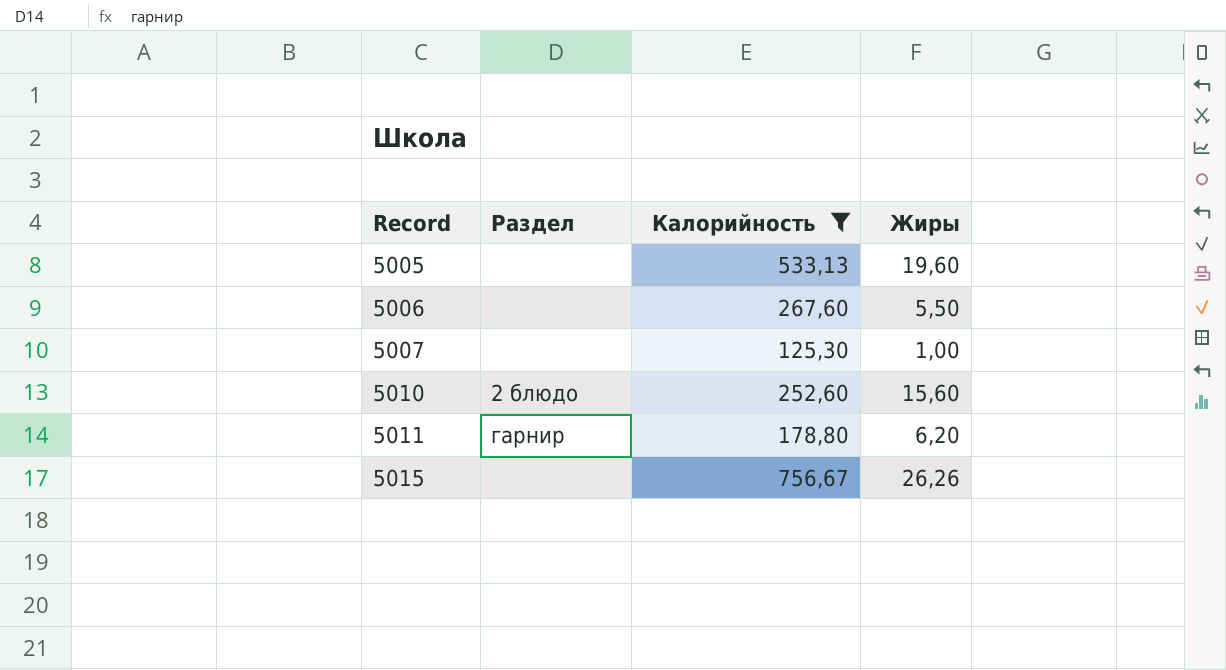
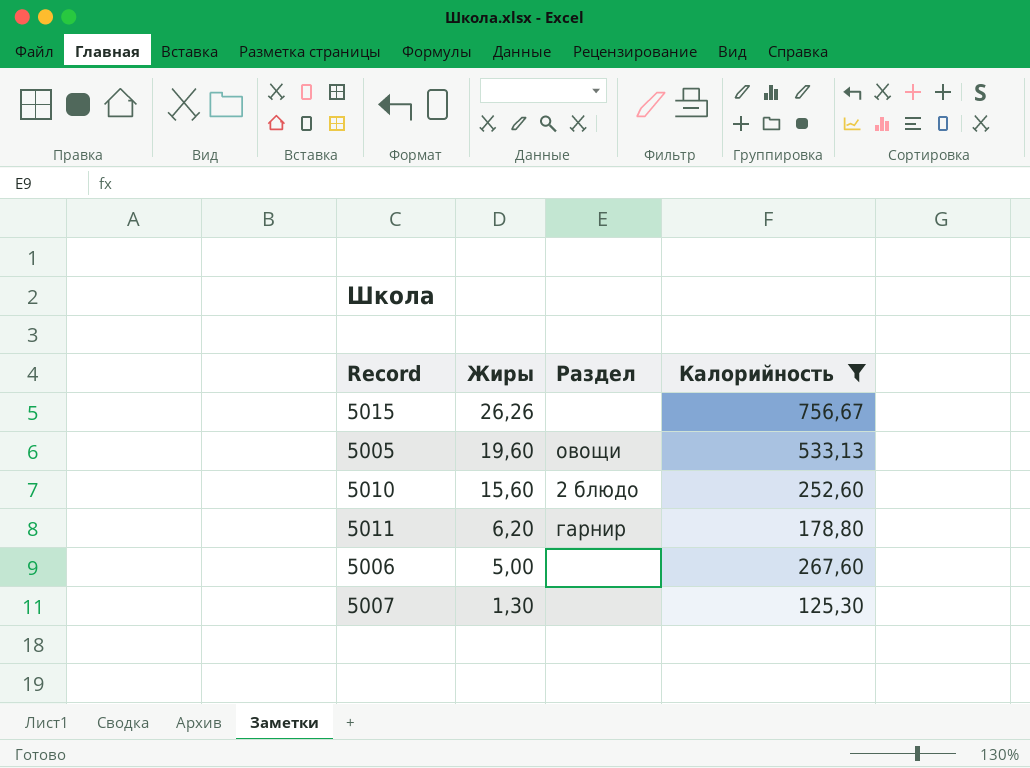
row order: Record ascending -> Жиры descending
column Жиры | position: 4 -> 2
5005 | Раздел: none -> овощи
5006 | Жиры: 5,50 -> 5,00
5007 | Жиры: 1,00 -> 1,30

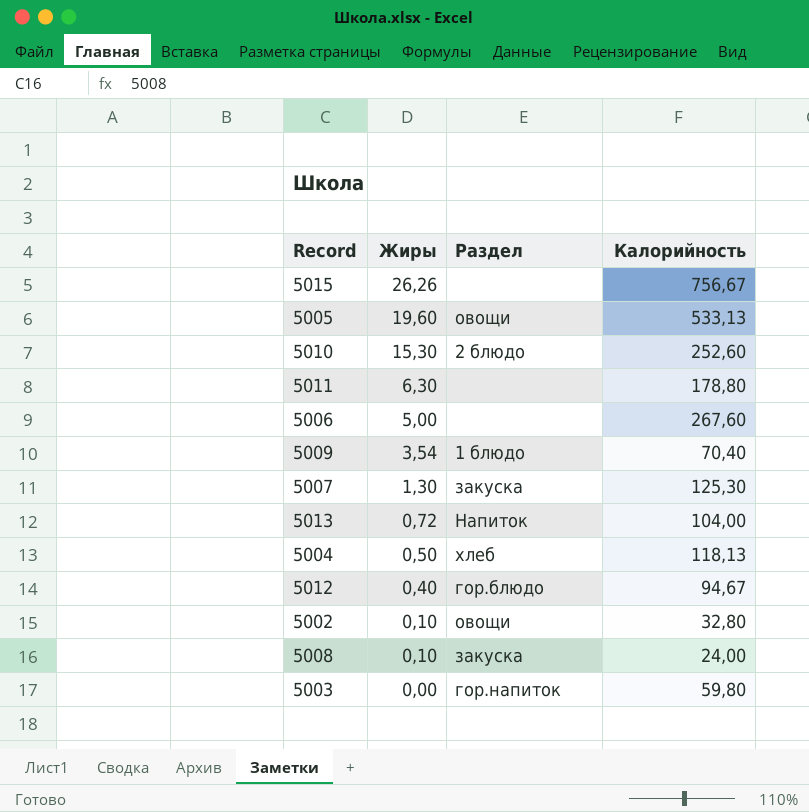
filter: Калорийность >= 125,30 -> none
5010 | Жиры: 15,60 -> 15,30
5011 | Жиры: 6,20 -> 6,30
5011 | Раздел: гарнир -> none
5007 | Раздел: none -> закуска

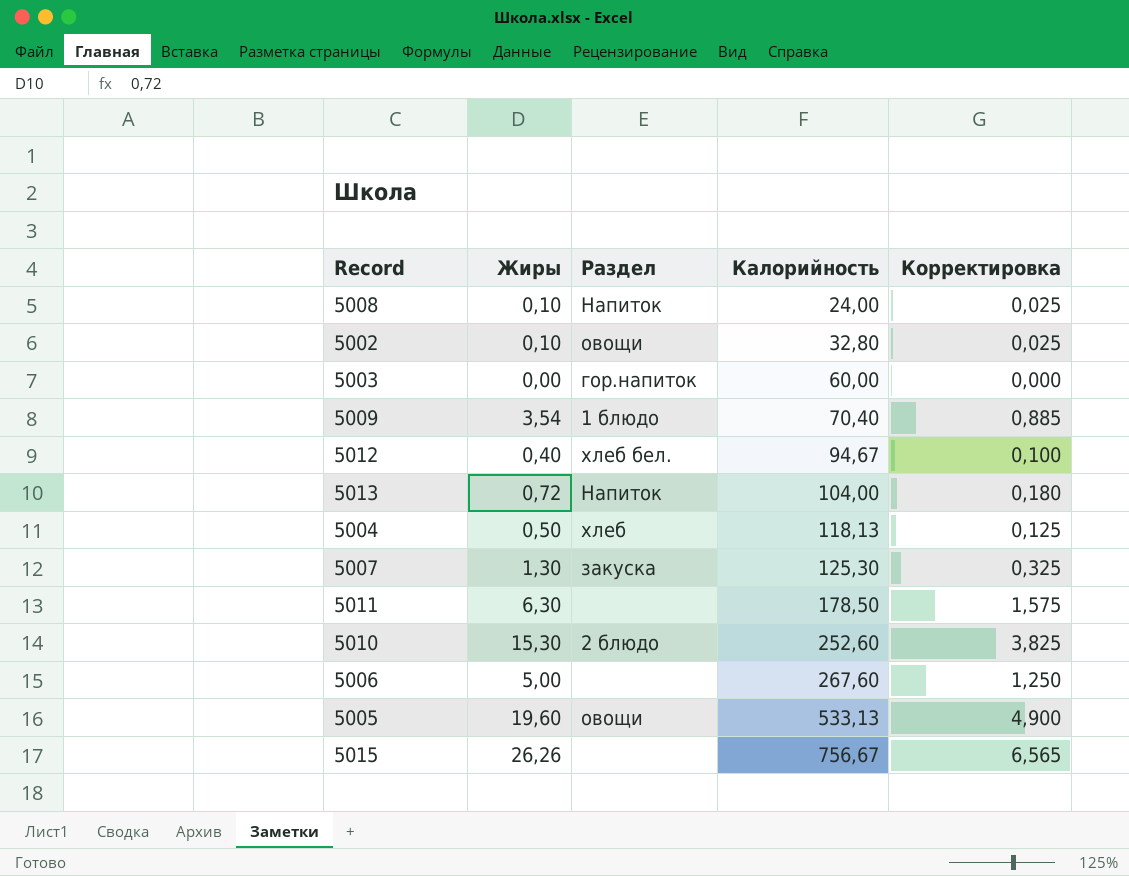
row order: Жиры descending -> Калорийность ascending
column Корректировка | formula: none -> [Жиры] * 0,25
5008 | Раздел: закуска -> Напиток
5003 | Калорийность: 59,80 -> 60,00
5012 | Раздел: гор.блюдо -> хлеб бел.
5011 | Калорийность: 178,80 -> 178,50

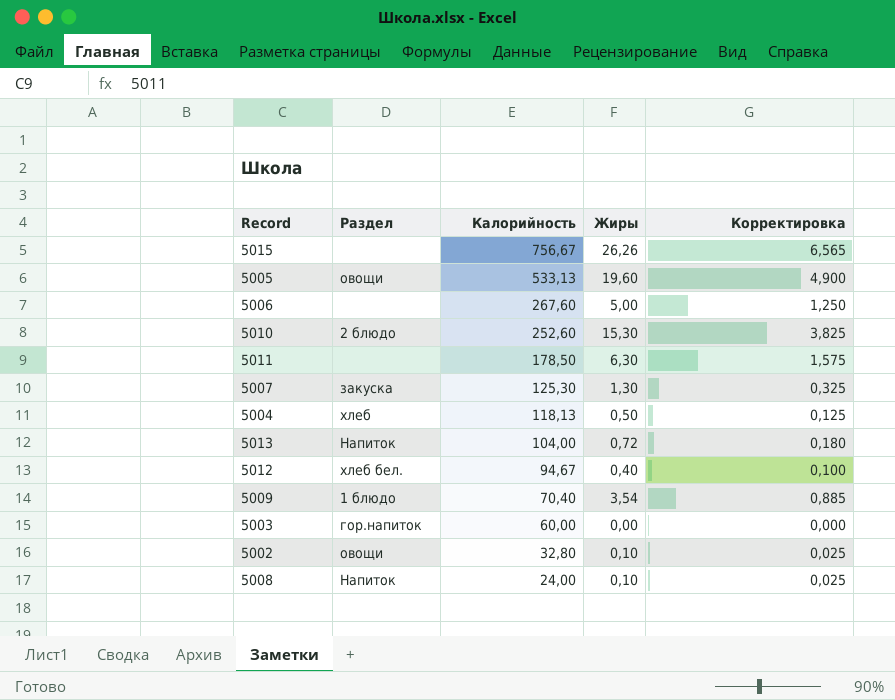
row order: Калорийность ascending -> Калорийность descending
column Жиры | position: 2 -> 4

